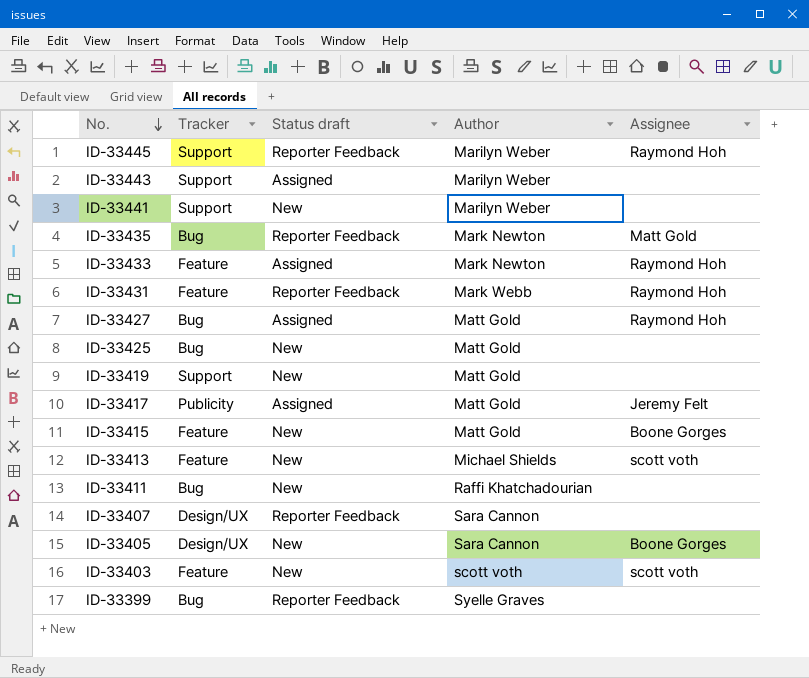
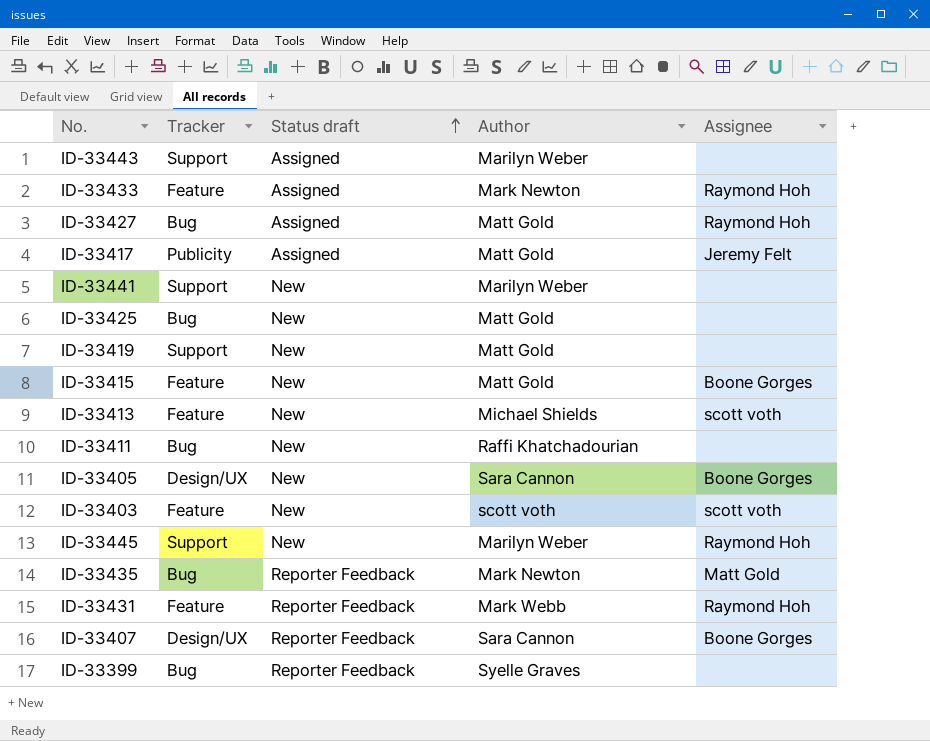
row order: No. descending -> Status draft ascending
ID-33445 | Status draft: Reporter Feedback -> New
ID-33407 | Assignee: none -> Boone Gorges

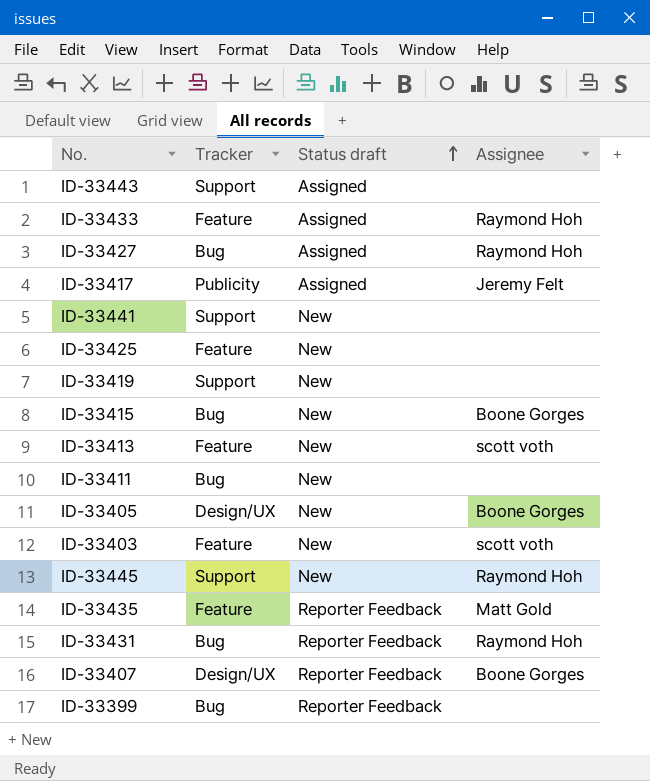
column Author | position: 4 -> none
ID-33425 | Tracker: Bug -> Feature
ID-33415 | Tracker: Feature -> Bug
ID-33435 | Tracker: Bug -> Feature
ID-33431 | Tracker: Feature -> Bug

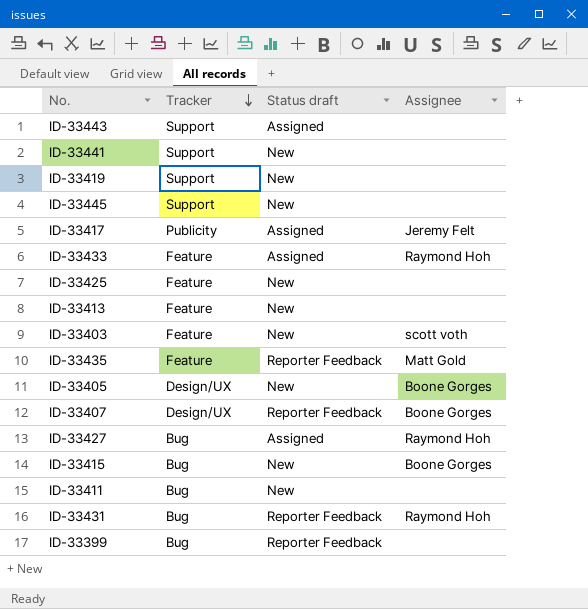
row order: Status draft ascending -> Tracker descending
ID-33445 | Assignee: Raymond Hoh -> none
ID-33413 | Assignee: scott voth -> none

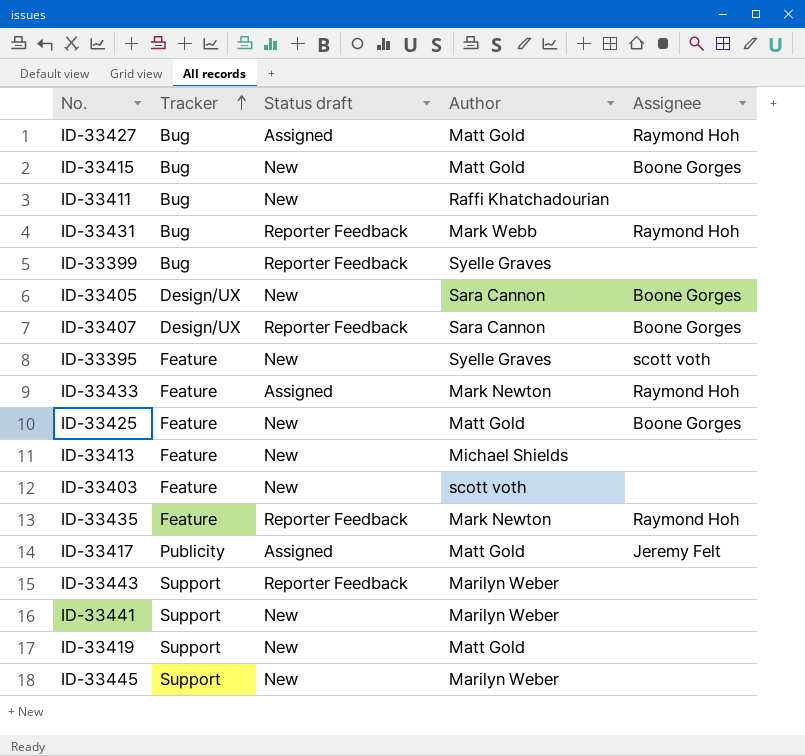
row order: Tracker descending -> Tracker ascending
column Author | position: none -> 4
row ID-33395: none -> Feature | New | Syelle Graves | scott voth
ID-33425 | Assignee: none -> Boone Gorges
ID-33403 | Assignee: scott voth -> none
ID-33435 | Assignee: Matt Gold -> Raymond Hoh
ID-33443 | Status draft: Assigned -> Reporter Feedback

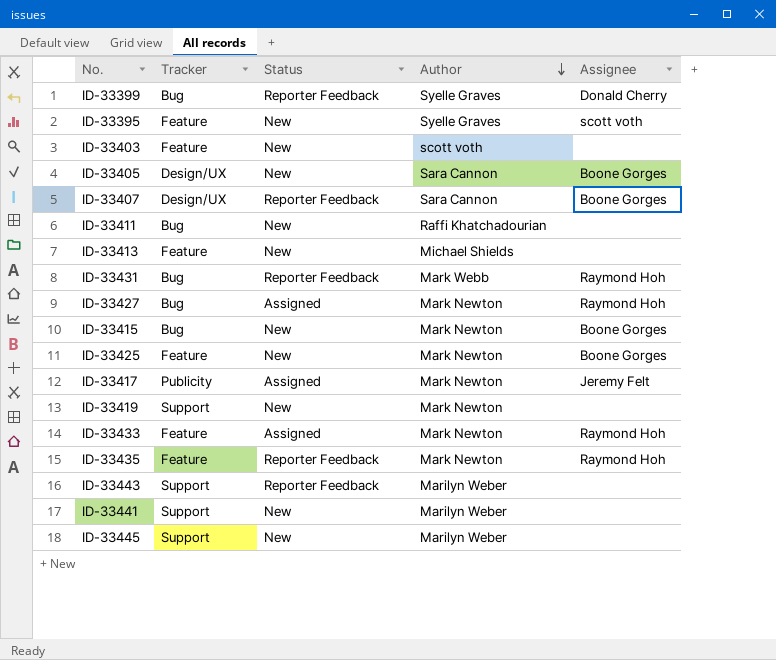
row order: Tracker ascending -> Author descending
column name: Status draft -> Status
ID-33399 | Assignee: none -> Donald Cherry
ID-33427 | Author: Matt Gold -> Mark Newton
ID-33415 | Author: Matt Gold -> Mark Newton
ID-33425 | Author: Matt Gold -> Mark Newton
ID-33417 | Author: Matt Gold -> Mark Newton
ID-33419 | Author: Matt Gold -> Mark Newton

